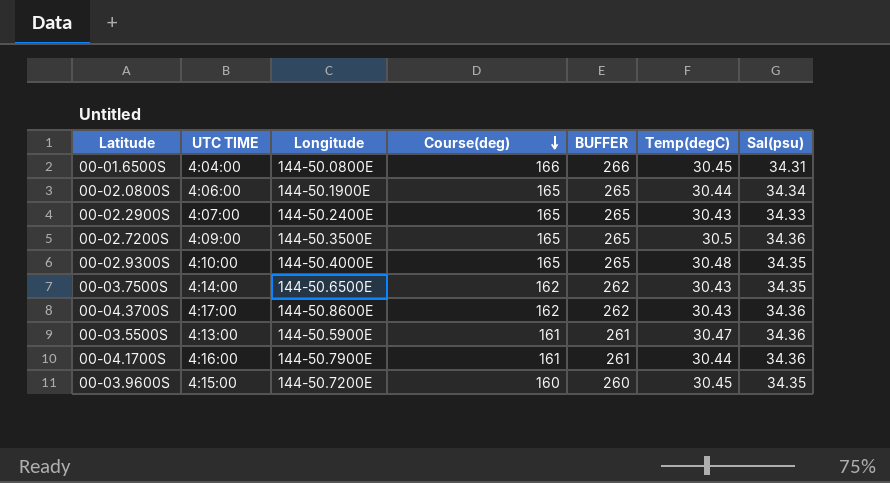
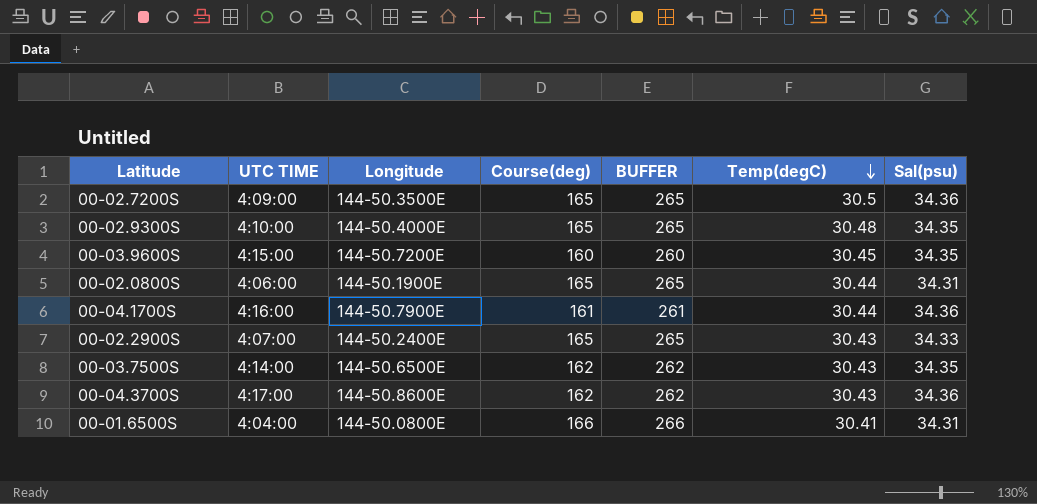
row order: Course(deg) descending -> Temp(degC) descending
row 00-03.5500S: 4:13:00 | 144-50.5900E | 161 | 261 | 30.47 | 34.36 -> none
00-02.0800S | Sal(psu): 34.34 -> 34.31
00-01.6500S | Temp(degC): 30.45 -> 30.41

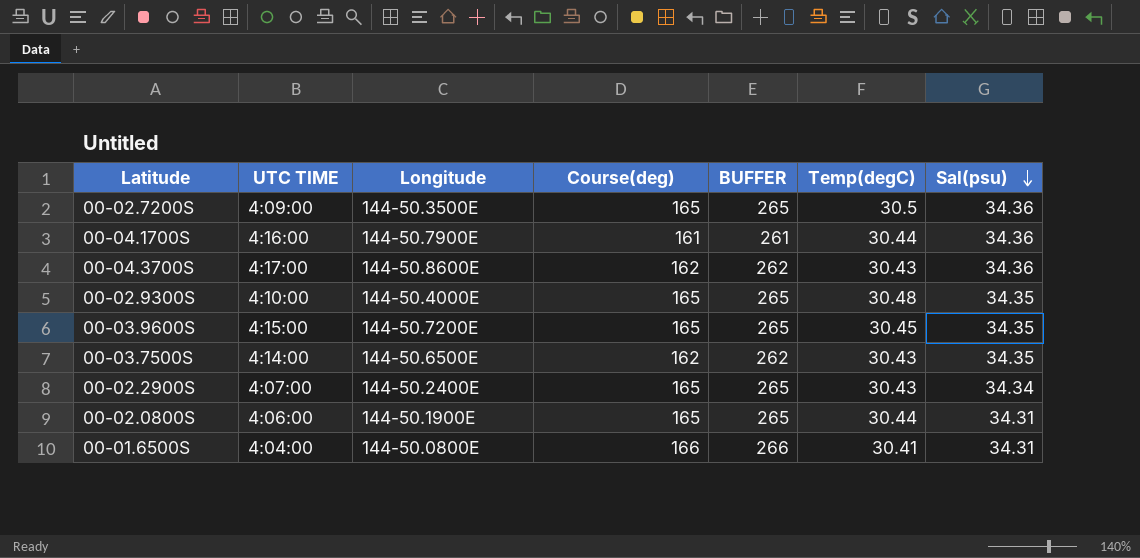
row order: Temp(degC) descending -> Sal(psu) descending
00-03.9600S | Course(deg): 160 -> 165
00-03.9600S | BUFFER: 260 -> 265
00-02.2900S | Sal(psu): 34.33 -> 34.34

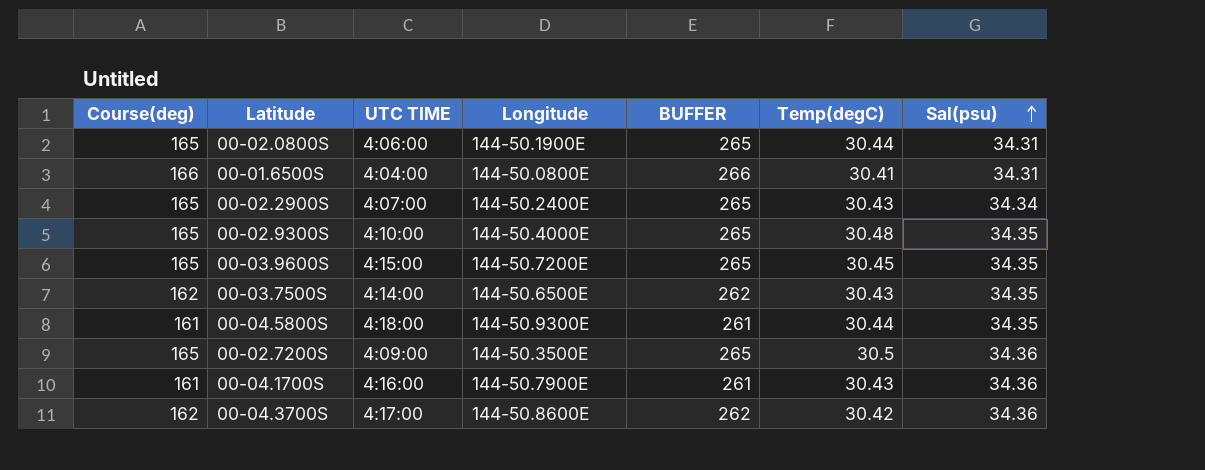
row order: Sal(psu) descending -> Sal(psu) ascending
column Course(deg) | position: 4 -> 1
row 00-04.5800S: none -> 161 | 4:18:00 | 144-50.9300E | 261 | 30.44 | 34.35
00-04.1700S | Temp(degC): 30.44 -> 30.43
00-04.3700S | Temp(degC): 30.43 -> 30.42

